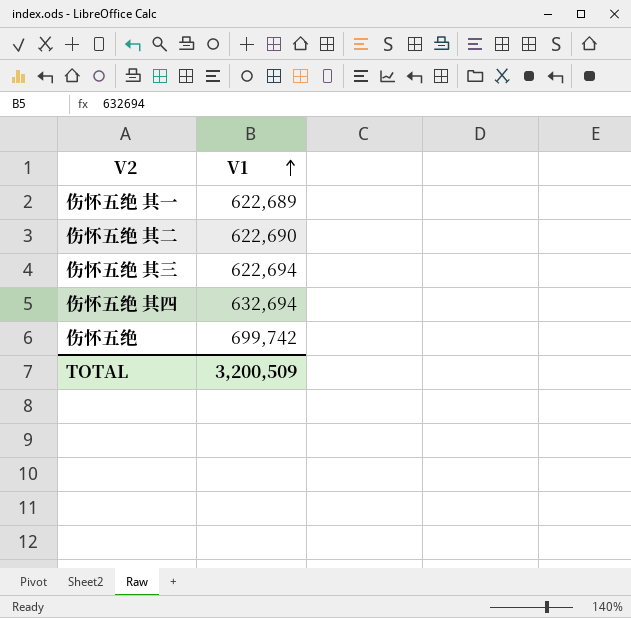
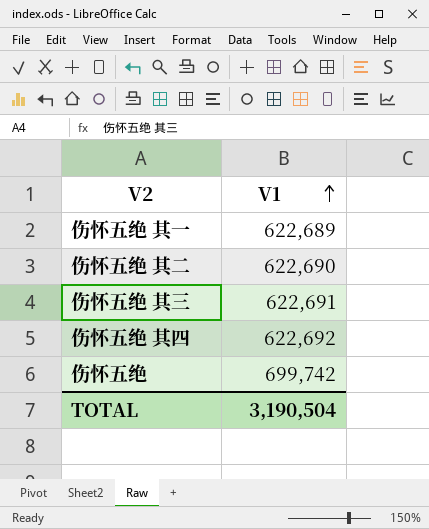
伤怀五绝 其三 | V1: 622,694 -> 622,691
伤怀五绝 其四 | V1: 632,694 -> 622,692
TOTAL | V1: 3,200,509 -> 3,190,504

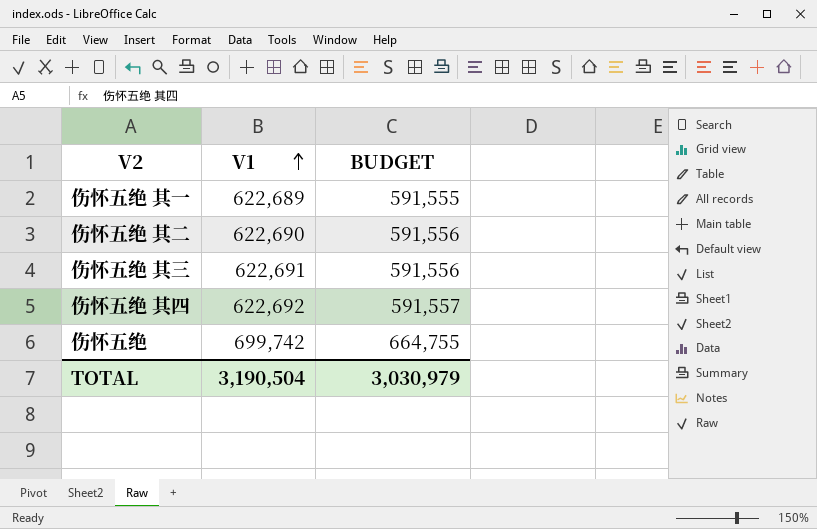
column BUDGET | formula: none -> [V1] * 0.95

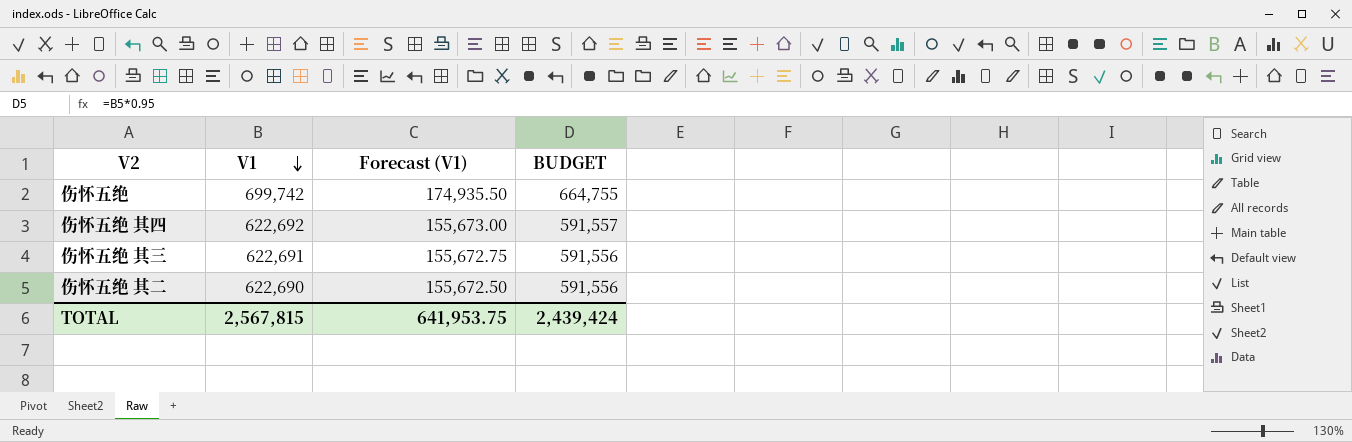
row order: V1 ascending -> V1 descending
column Forecast (V1) | formula: none -> [V1] * 0.25
row 伤怀五绝 其一: 622,689 | 591,555 -> none
TOTAL | V1: 3,190,504 -> 2,567,815
TOTAL | BUDGET: 3,030,979 -> 2,439,424

